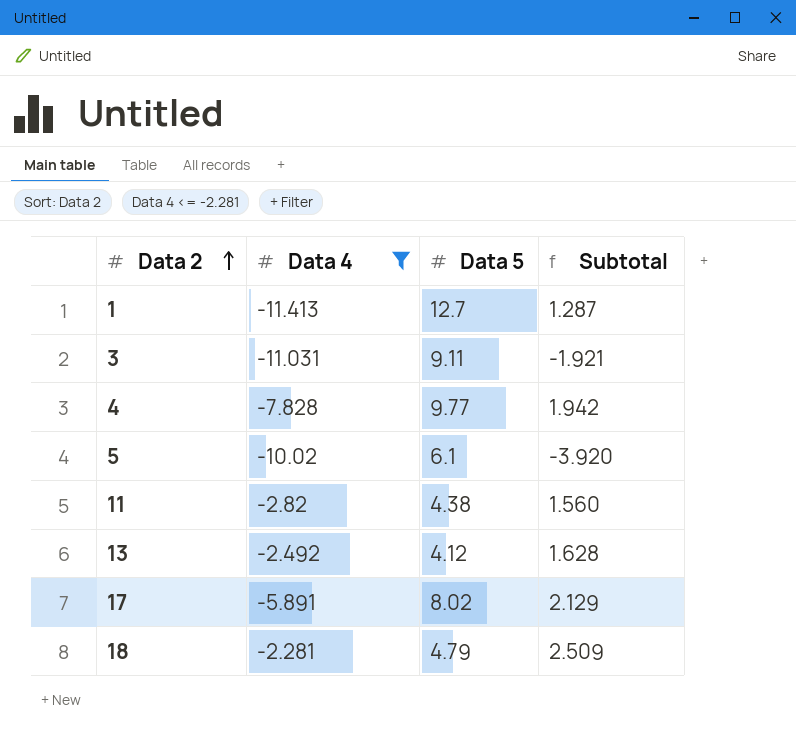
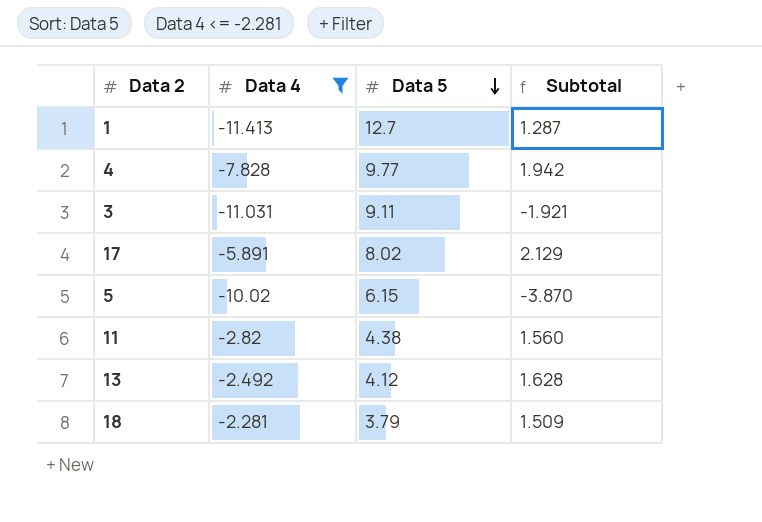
row order: Data 2 ascending -> Data 5 descending
5 | Data 5: 6.1 -> 6.15
5 | Subtotal: -3.920 -> -3.870
18 | Data 5: 4.79 -> 3.79
18 | Subtotal: 2.509 -> 1.509

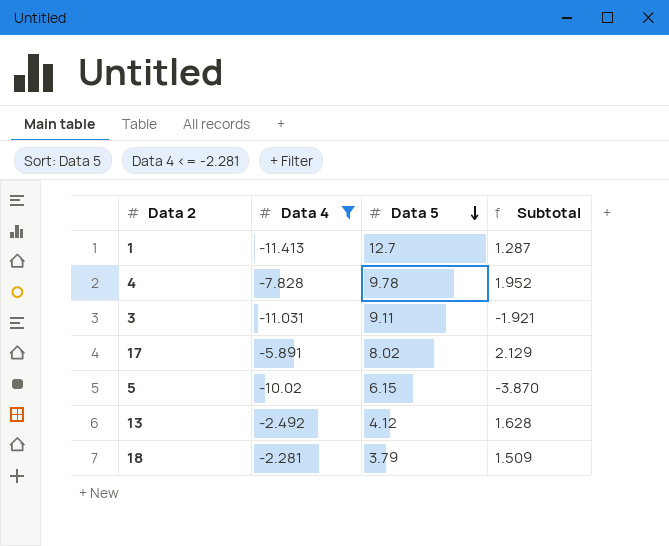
row 11: -2.82 | 4.38 | 1.560 -> none
4 | Data 5: 9.77 -> 9.78
4 | Subtotal: 1.942 -> 1.952

